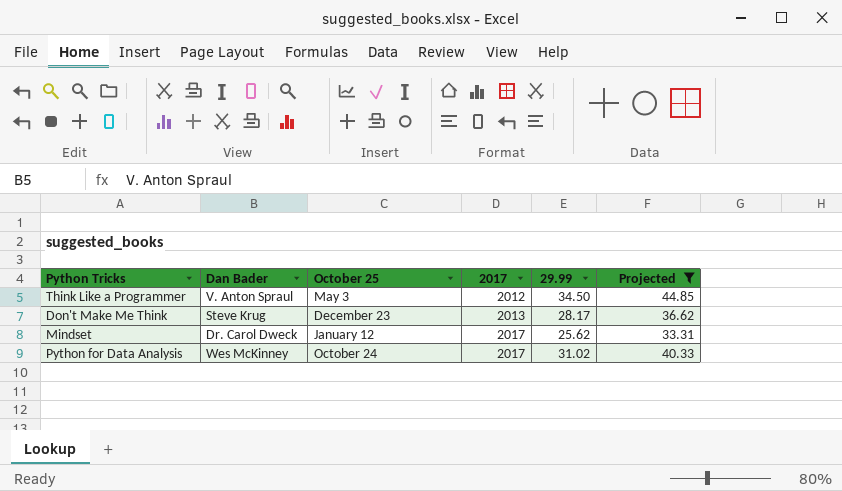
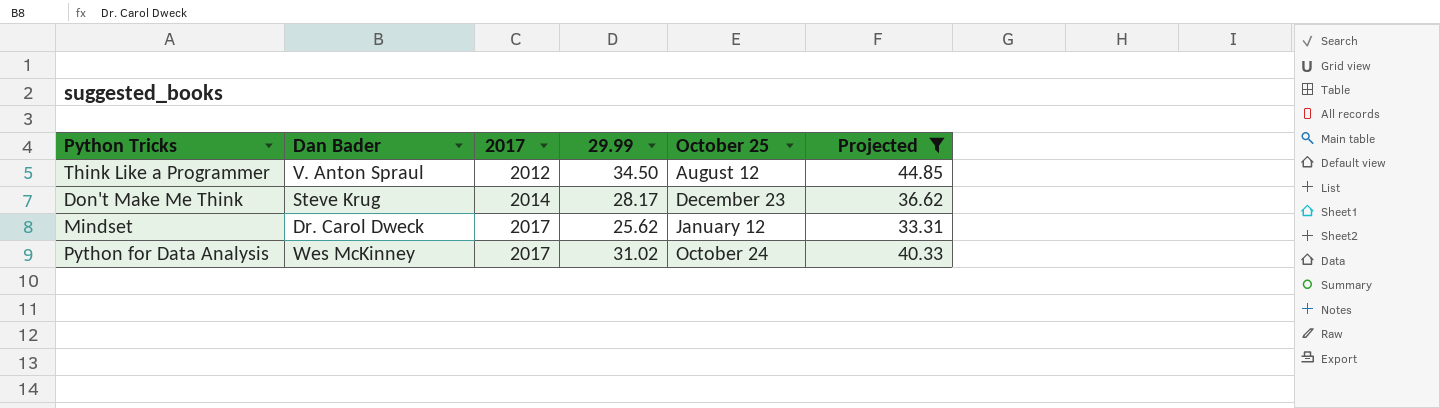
column October 25 | position: 3 -> 5
Think Like a Programmer | October 25: May 3 -> August 12
Don't Make Me Think | 2017: 2013 -> 2014

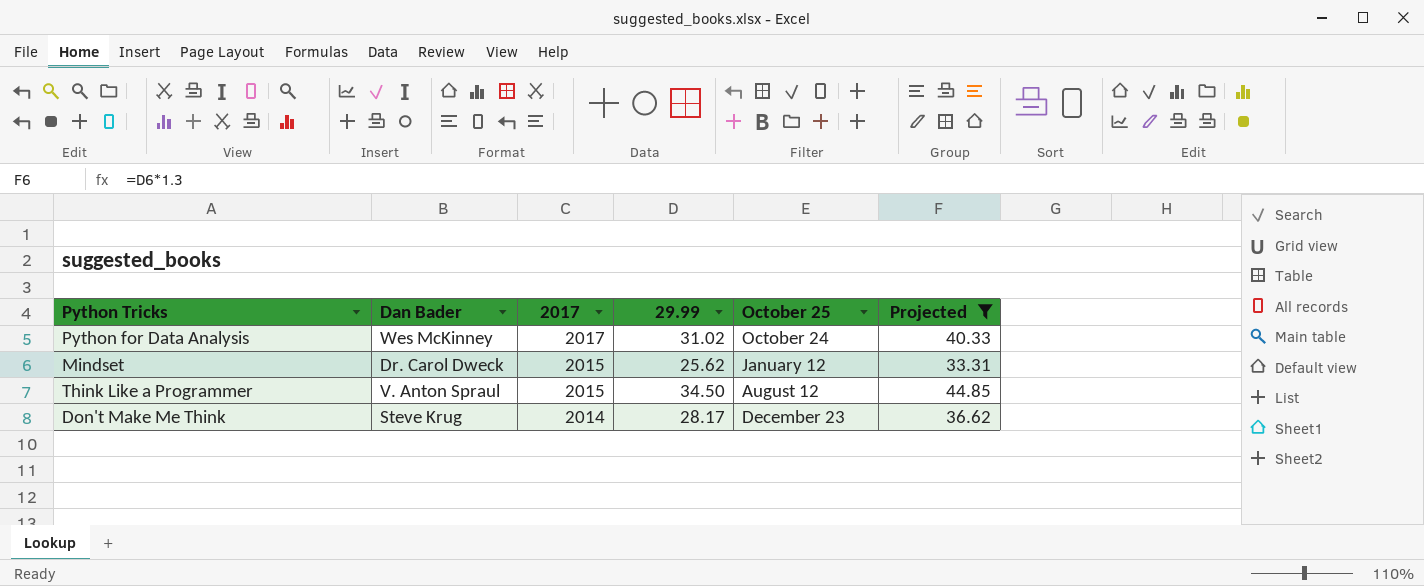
row order: 2017 ascending -> 2017 descending
Mindset | 2017: 2017 -> 2015
Think Like a Programmer | 2017: 2012 -> 2015

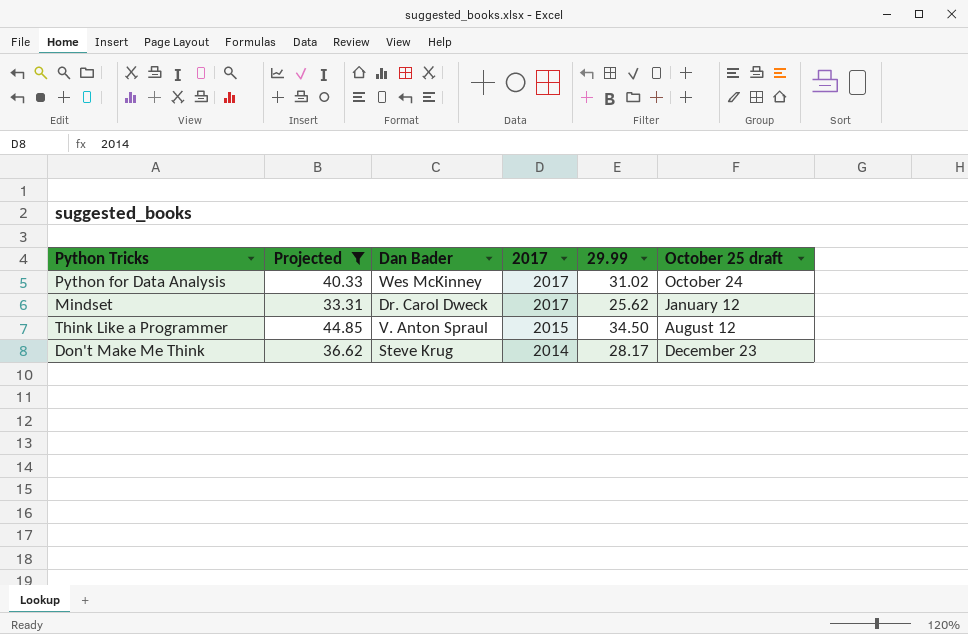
column Projected | position: 6 -> 2
column name: October 25 -> October 25 draft
Mindset | 2017: 2015 -> 2017

